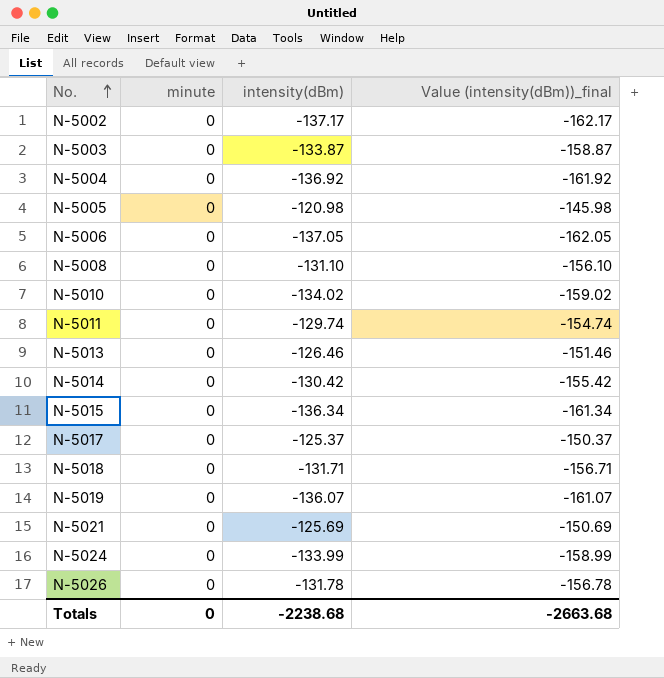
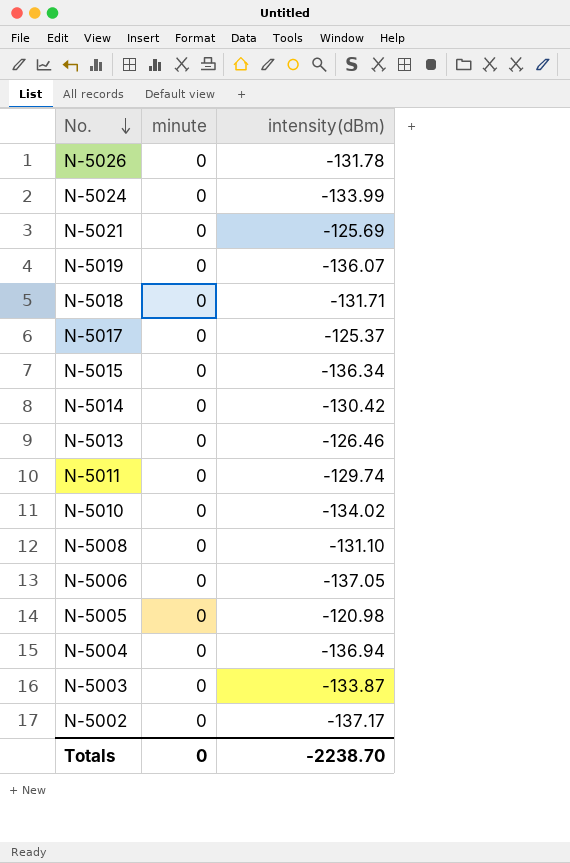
row order: No. ascending -> No. descending
column Value (intensity(dBm))_final | formula: [intensity(dBm)] - 25 -> none
N-5004 | intensity(dBm): -136.92 -> -136.94
Totals | intensity(dBm): -2238.68 -> -2238.70

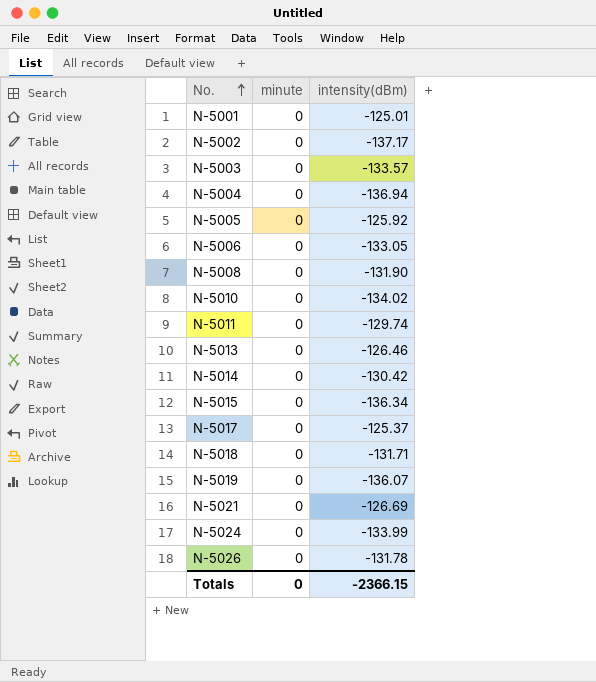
row order: No. descending -> No. ascending
row N-5001: none -> 0 | -125.01
N-5003 | intensity(dBm): -133.87 -> -133.57
N-5005 | intensity(dBm): -120.98 -> -125.92
N-5006 | intensity(dBm): -137.05 -> -133.05
N-5008 | intensity(dBm): -131.10 -> -131.90
N-5021 | intensity(dBm): -125.69 -> -126.69
Totals | intensity(dBm): -2238.70 -> -2366.15

